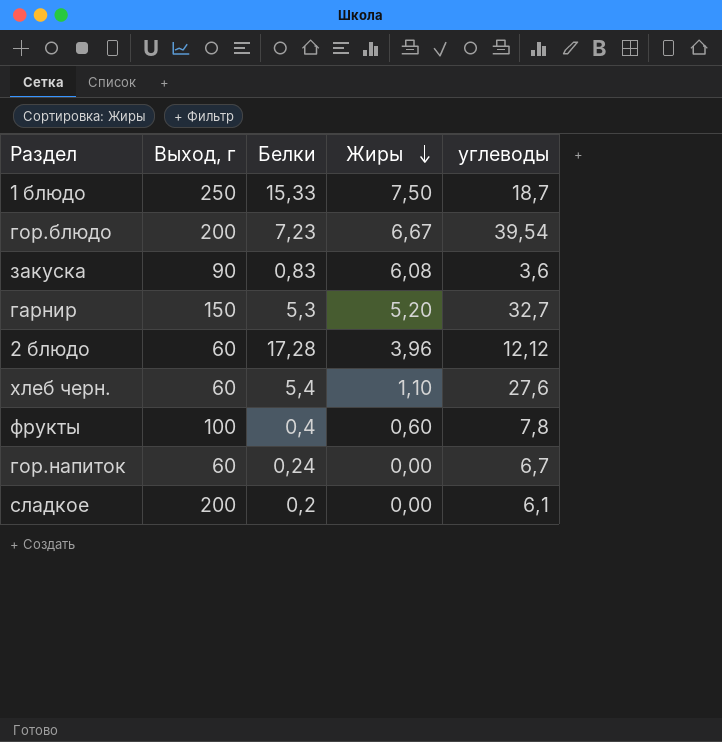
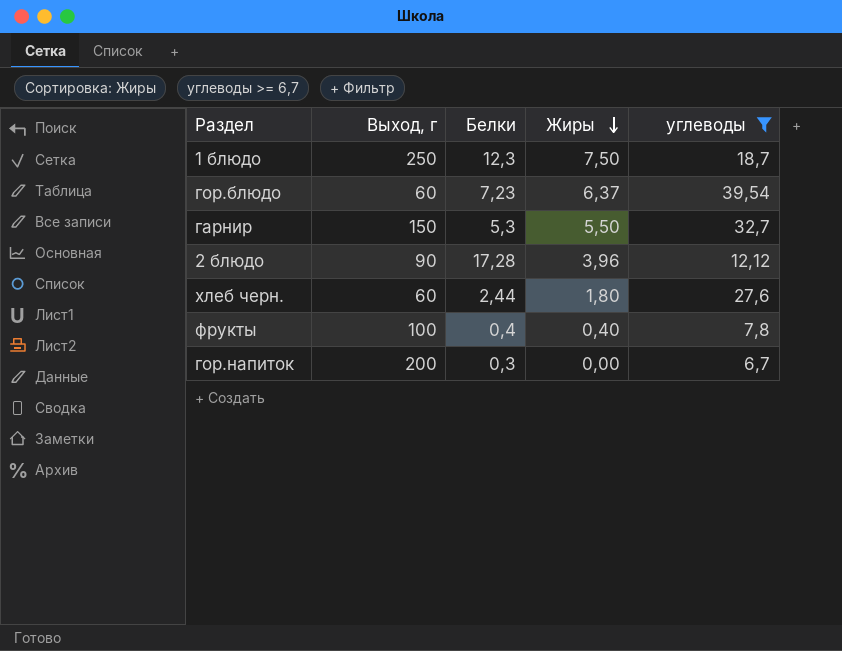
filter: none -> углеводы >= 6,7
1 блюдо | Белки: 15,33 -> 12,3
гор.блюдо | Выход, г: 200 -> 60
гор.блюдо | Жиры: 6,67 -> 6,37
гарнир | Жиры: 5,20 -> 5,50
2 блюдо | Выход, г: 60 -> 90
хлеб черн. | Белки: 5,4 -> 2,44
хлеб черн. | Жиры: 1,10 -> 1,80
фрукты | Жиры: 0,60 -> 0,40
гор.напиток | Выход, г: 60 -> 200
гор.напиток | Белки: 0,24 -> 0,3

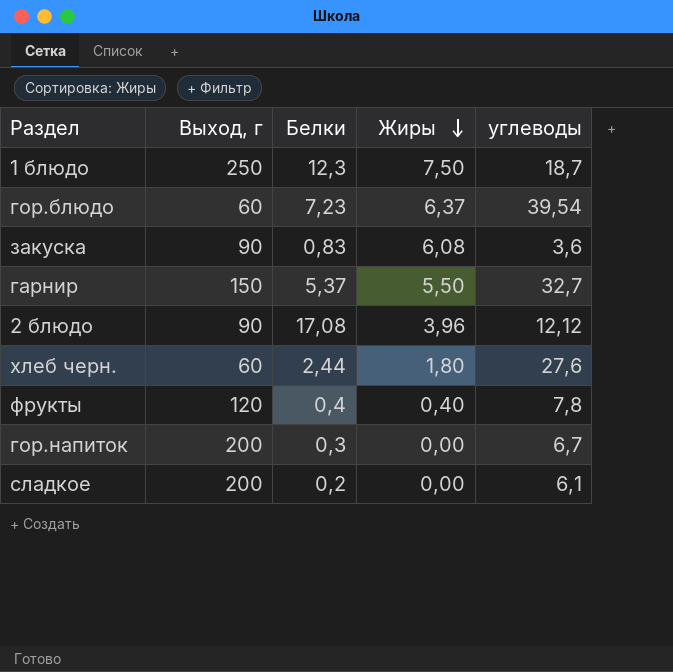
filter: углеводы >= 6,7 -> none
гарнир | Белки: 5,3 -> 5,37
2 блюдо | Белки: 17,28 -> 17,08
фрукты | Выход, г: 100 -> 120

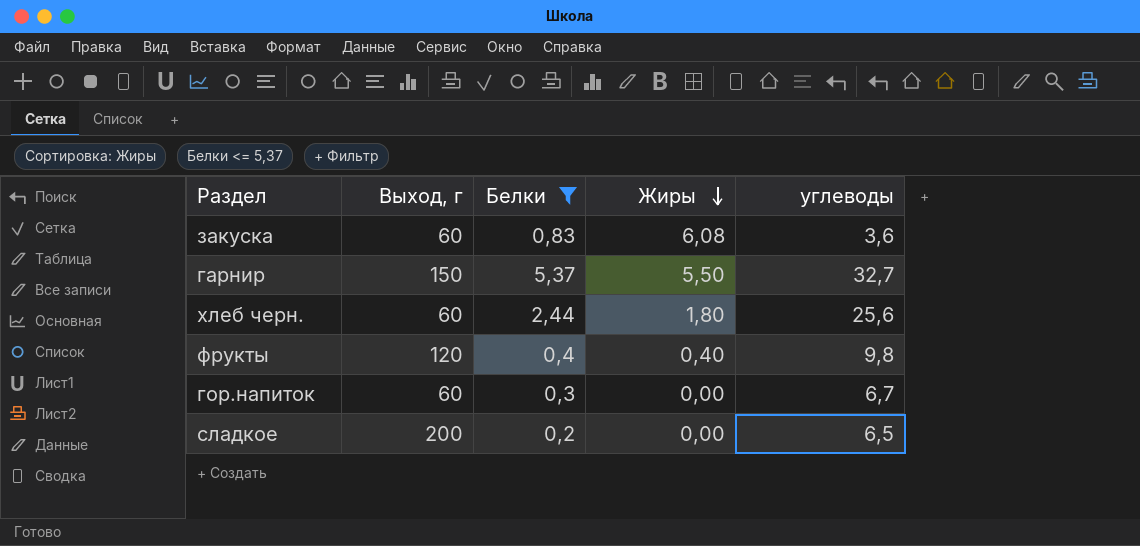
filter: none -> Белки <= 5,37
закуска | Выход, г: 90 -> 60
хлеб черн. | углеводы: 27,6 -> 25,6
фрукты | углеводы: 7,8 -> 9,8
гор.напиток | Выход, г: 200 -> 60
сладкое | углеводы: 6,1 -> 6,5

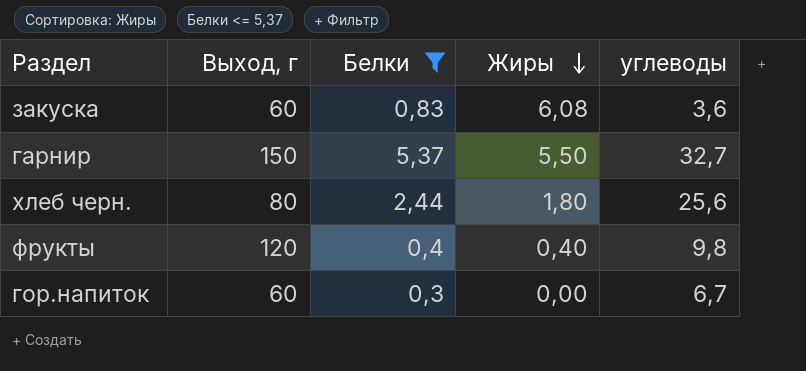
row сладкое: 200 | 0,2 | 0,00 | 6,5 -> none
хлеб черн. | Выход, г: 60 -> 80

